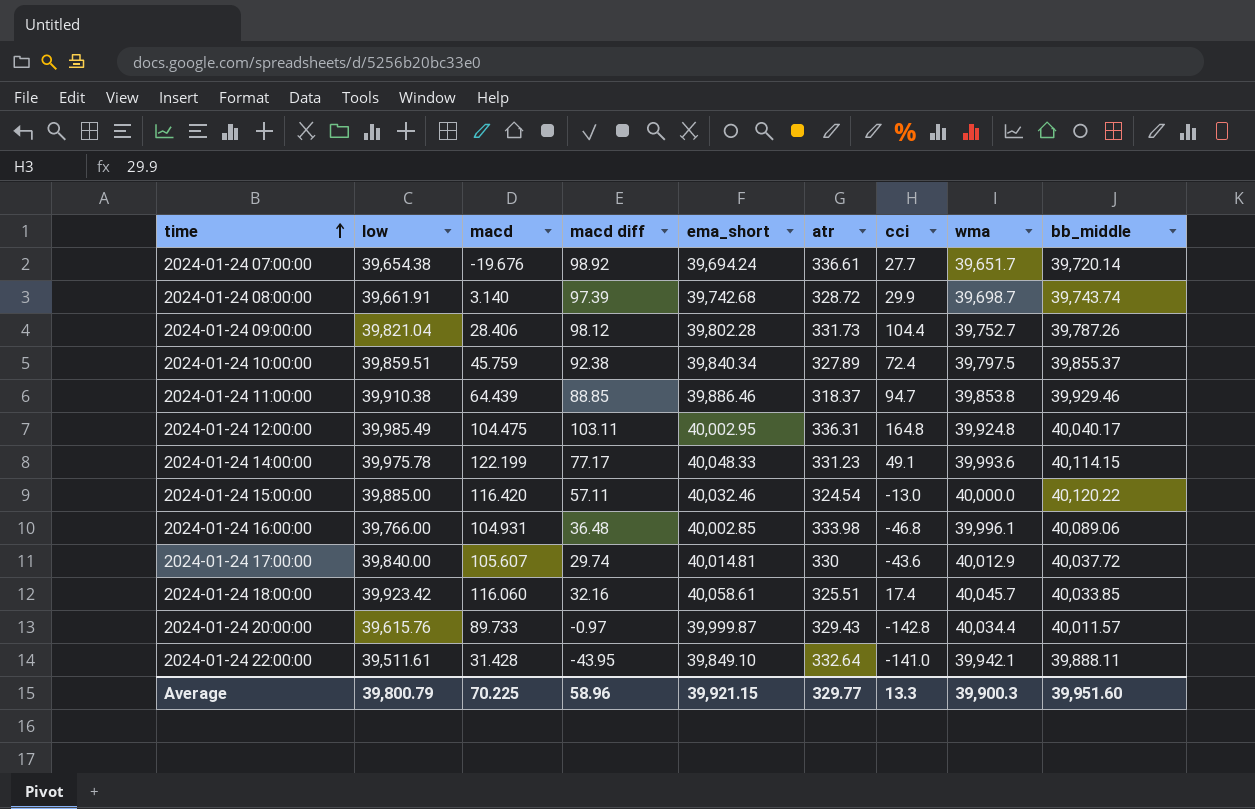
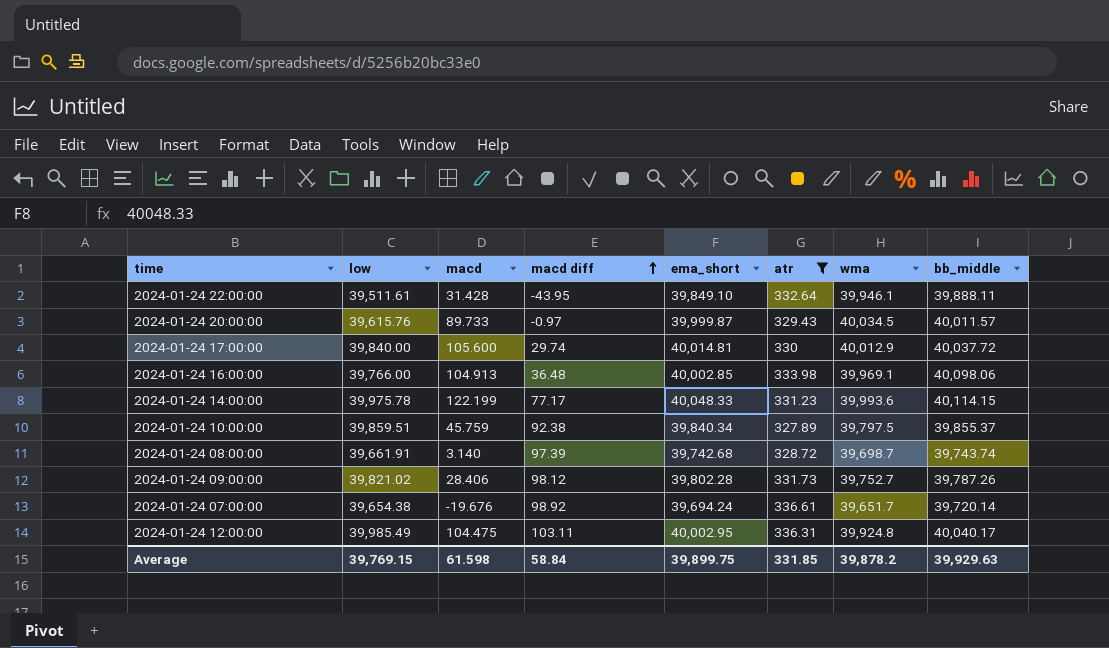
filter: none -> atr >= 327.89
row order: time ascending -> macd diff ascending
column cci | position: 7 -> none
2024-01-24 22:00:00 | wma: 39,942.1 -> 39,946.1
2024-01-24 20:00:00 | wma: 40,034.4 -> 40,034.5
2024-01-24 17:00:00 | macd: 105.607 -> 105.600
2024-01-24 16:00:00 | macd: 104.931 -> 104.913
2024-01-24 16:00:00 | wma: 39,996.1 -> 39,969.1
2024-01-24 16:00:00 | bb_middle: 40,089.06 -> 40,098.06
2024-01-24 09:00:00 | low: 39,821.04 -> 39,821.02
Average | low: 39,800.79 -> 39,769.15
Average | macd: 70.225 -> 61.598
Average | macd diff: 58.96 -> 58.84
Average | ema_short: 39,921.15 -> 39,899.75
Average | atr: 329.77 -> 331.85
Average | wma: 39,900.3 -> 39,878.2
Average | bb_middle: 39,951.60 -> 39,929.63

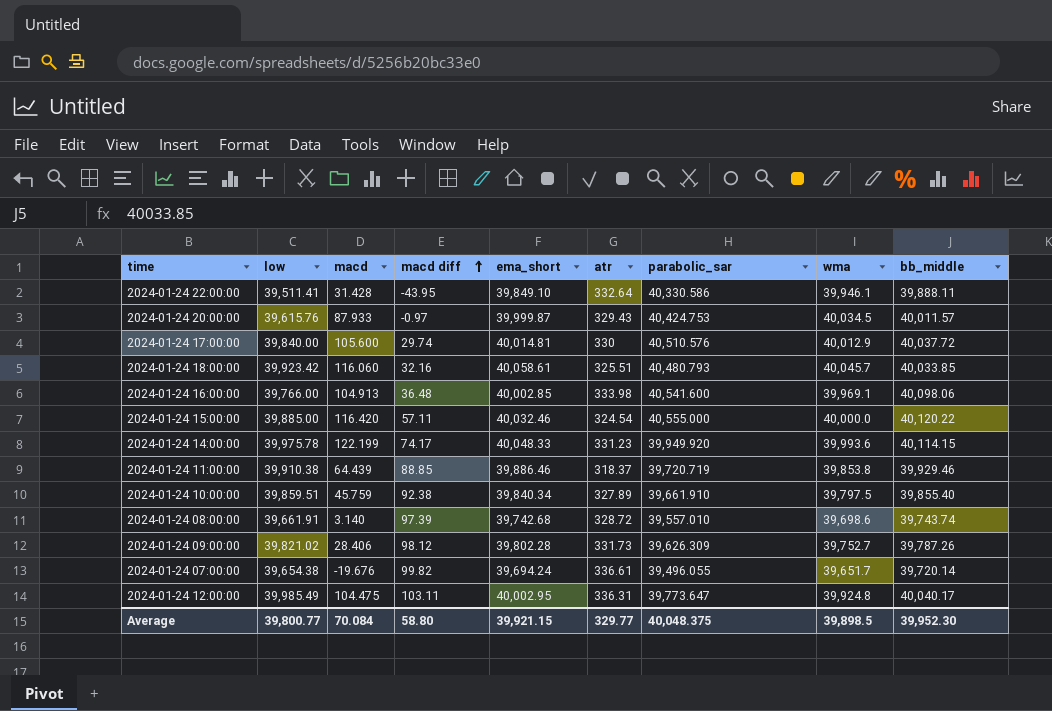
filter: atr >= 327.89 -> none
column parabolic_sar | position: none -> 7
2024-01-24 22:00:00 | low: 39,511.61 -> 39,511.41
2024-01-24 20:00:00 | macd: 89.733 -> 87.933
2024-01-24 14:00:00 | macd diff: 77.17 -> 74.17
2024-01-24 10:00:00 | bb_middle: 39,855.37 -> 39,855.40
2024-01-24 08:00:00 | wma: 39,698.7 -> 39,698.6
2024-01-24 07:00:00 | macd diff: 98.92 -> 99.82
Average | low: 39,769.15 -> 39,800.77
Average | macd: 61.598 -> 70.084
Average | macd diff: 58.84 -> 58.80
Average | ema_short: 39,899.75 -> 39,921.15
Average | atr: 331.85 -> 329.77
Average | wma: 39,878.2 -> 39,898.5
Average | bb_middle: 39,929.63 -> 39,952.30

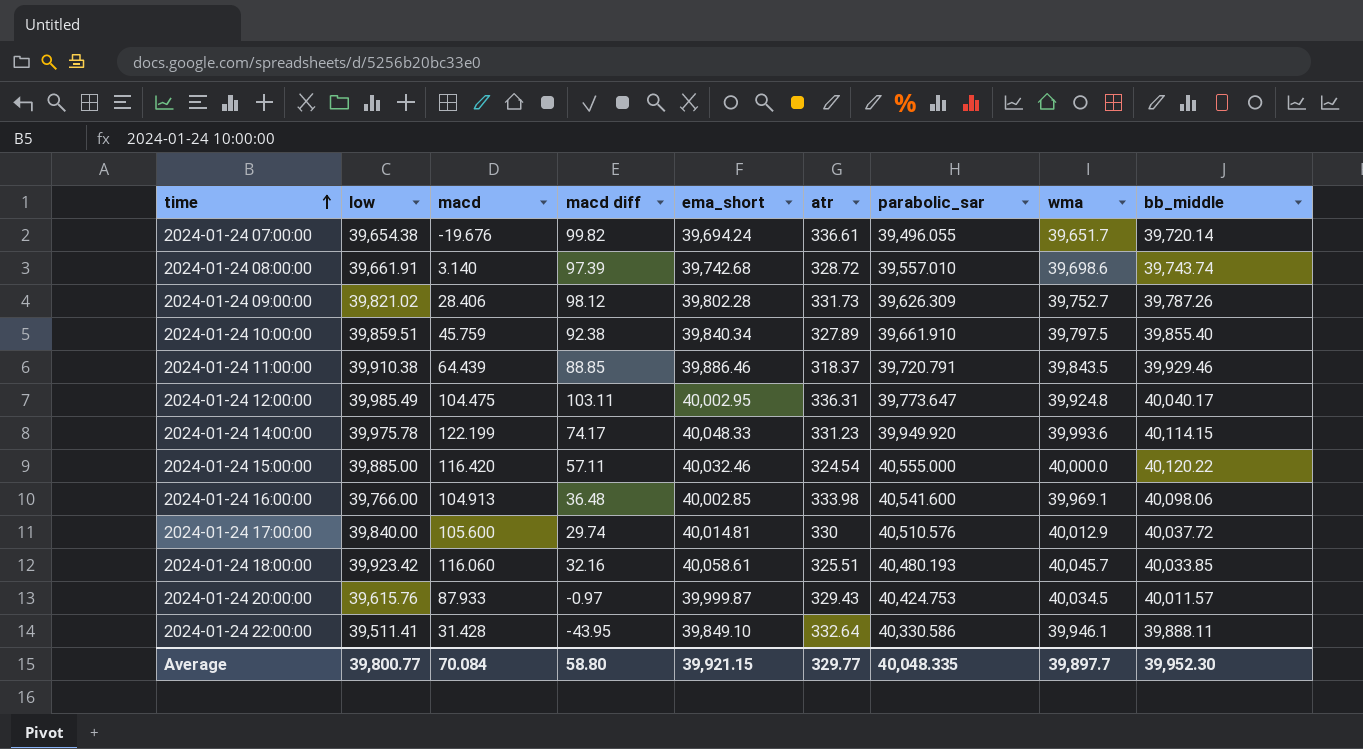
row order: macd diff ascending -> time ascending
2024-01-24 11:00:00 | parabolic_sar: 39,720.719 -> 39,720.791
2024-01-24 11:00:00 | wma: 39,853.8 -> 39,843.5
2024-01-24 18:00:00 | parabolic_sar: 40,480.793 -> 40,480.193
Average | parabolic_sar: 40,048.375 -> 40,048.335
Average | wma: 39,898.5 -> 39,897.7

